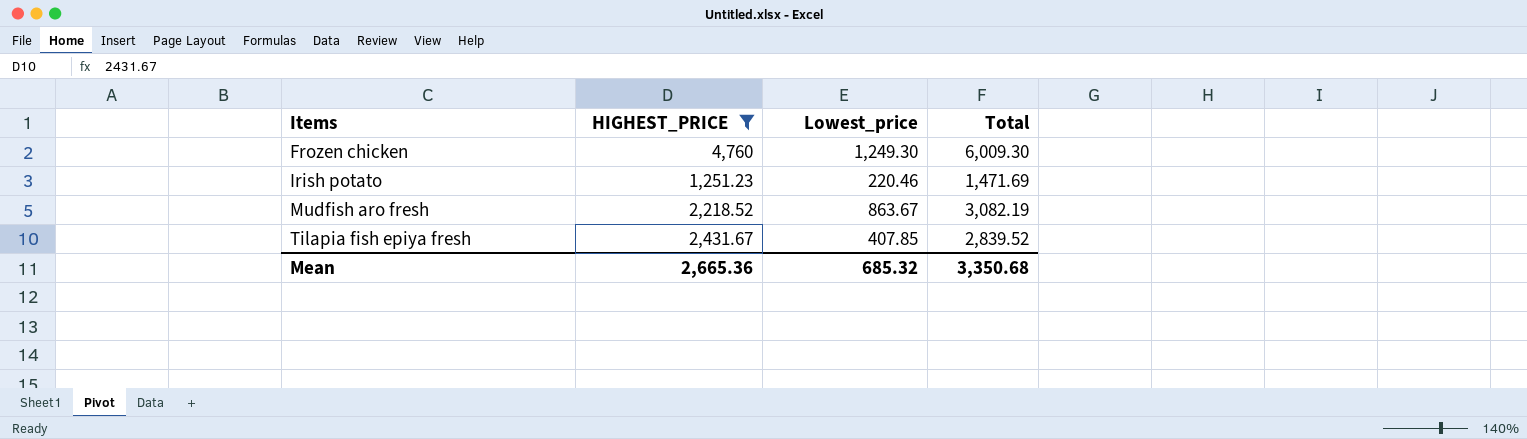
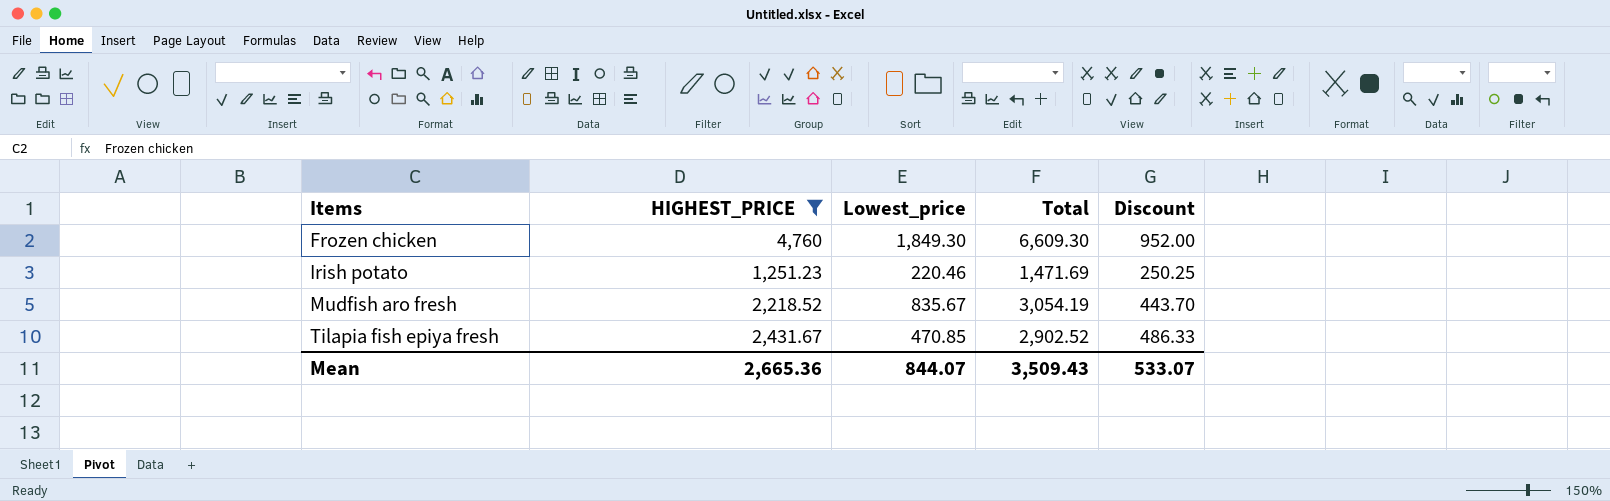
column Discount | formula: none -> [HIGHEST_PRICE] * 0.2
Frozen chicken | Lowest_price: 1,249.30 -> 1,849.30
Frozen chicken | Total: 6,009.30 -> 6,609.30
Mudfish aro fresh | Lowest_price: 863.67 -> 835.67
Mudfish aro fresh | Total: 3,082.19 -> 3,054.19
Tilapia fish epiya fresh | Lowest_price: 407.85 -> 470.85
Tilapia fish epiya fresh | Total: 2,839.52 -> 2,902.52
Mean | Lowest_price: 685.32 -> 844.07
Mean | Total: 3,350.68 -> 3,509.43

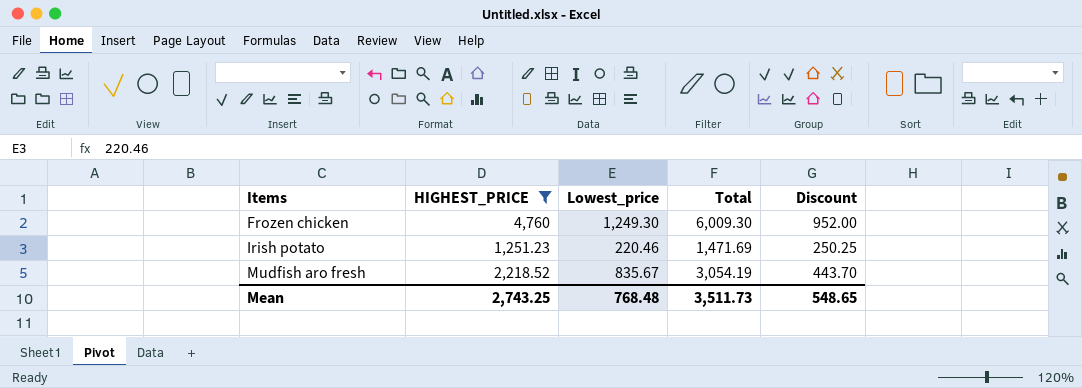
row Tilapia fish epiya fresh: 2,431.67 | 470.85 | 2,902.52 | 486.33 -> none
Frozen chicken | Lowest_price: 1,849.30 -> 1,249.30
Frozen chicken | Total: 6,609.30 -> 6,009.30
Mean | HIGHEST_PRICE: 2,665.36 -> 2,743.25
Mean | Lowest_price: 844.07 -> 768.48
Mean | Total: 3,509.43 -> 3,511.73
Mean | Discount: 533.07 -> 548.65

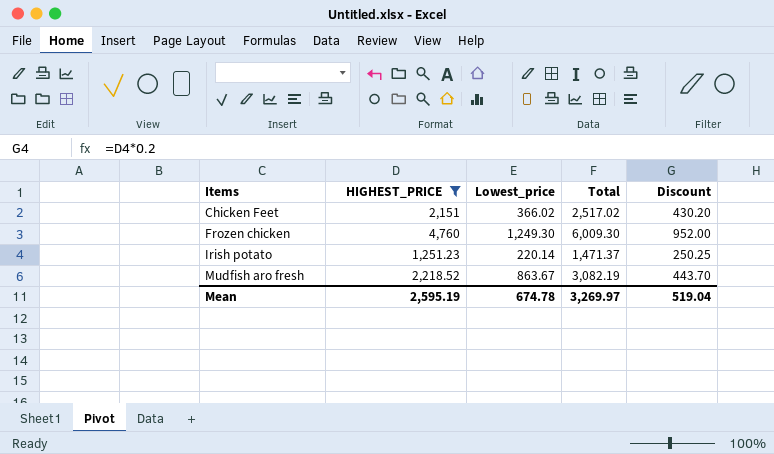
row Chicken Feet: none -> 2,151 | 366.02 | 2,517.02 | 430.20
Irish potato | Lowest_price: 220.46 -> 220.14
Irish potato | Total: 1,471.69 -> 1,471.37
Mudfish aro fresh | Lowest_price: 835.67 -> 863.67
Mudfish aro fresh | Total: 3,054.19 -> 3,082.19
Mean | HIGHEST_PRICE: 2,743.25 -> 2,595.19
Mean | Lowest_price: 768.48 -> 674.78
Mean | Total: 3,511.73 -> 3,269.97
Mean | Discount: 548.65 -> 519.04

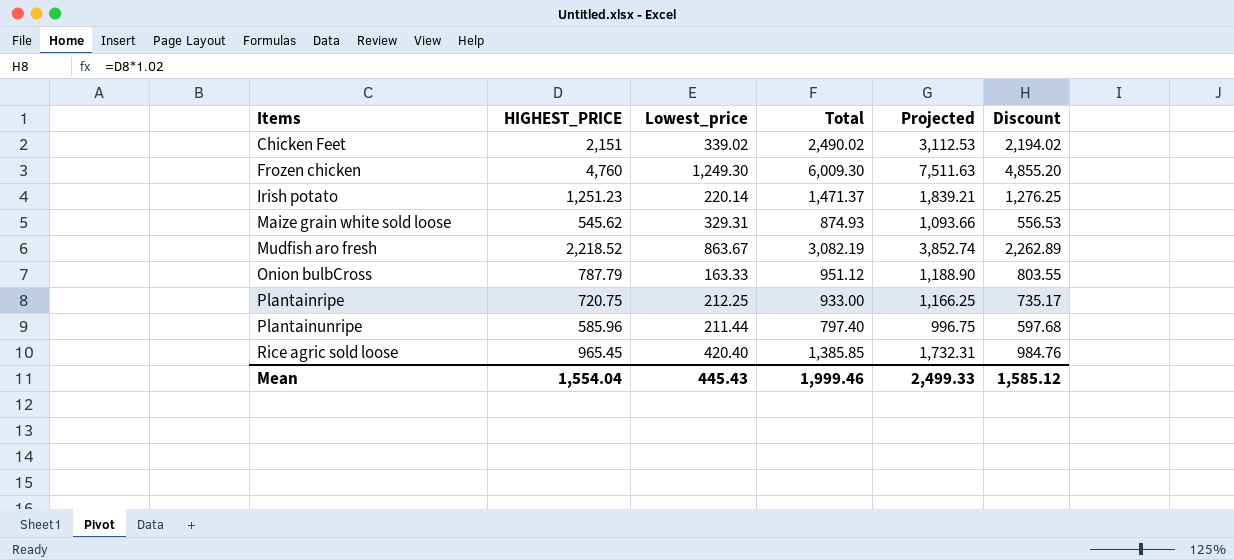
filter: HIGHEST_PRICE >= 1,251.23 -> none
column Projected | formula: none -> [Total] * 1.25
column Discount | formula: [HIGHEST_PRICE] * 0.2 -> [HIGHEST_PRICE] * 1.02
Chicken Feet | Lowest_price: 366.02 -> 339.02
Chicken Feet | Total: 2,517.02 -> 2,490.02
Mean | HIGHEST_PRICE: 2,595.19 -> 1,554.04
Mean | Lowest_price: 674.78 -> 445.43
Mean | Total: 3,269.97 -> 1,999.46
Mean | Discount: 519.04 -> 1,585.12

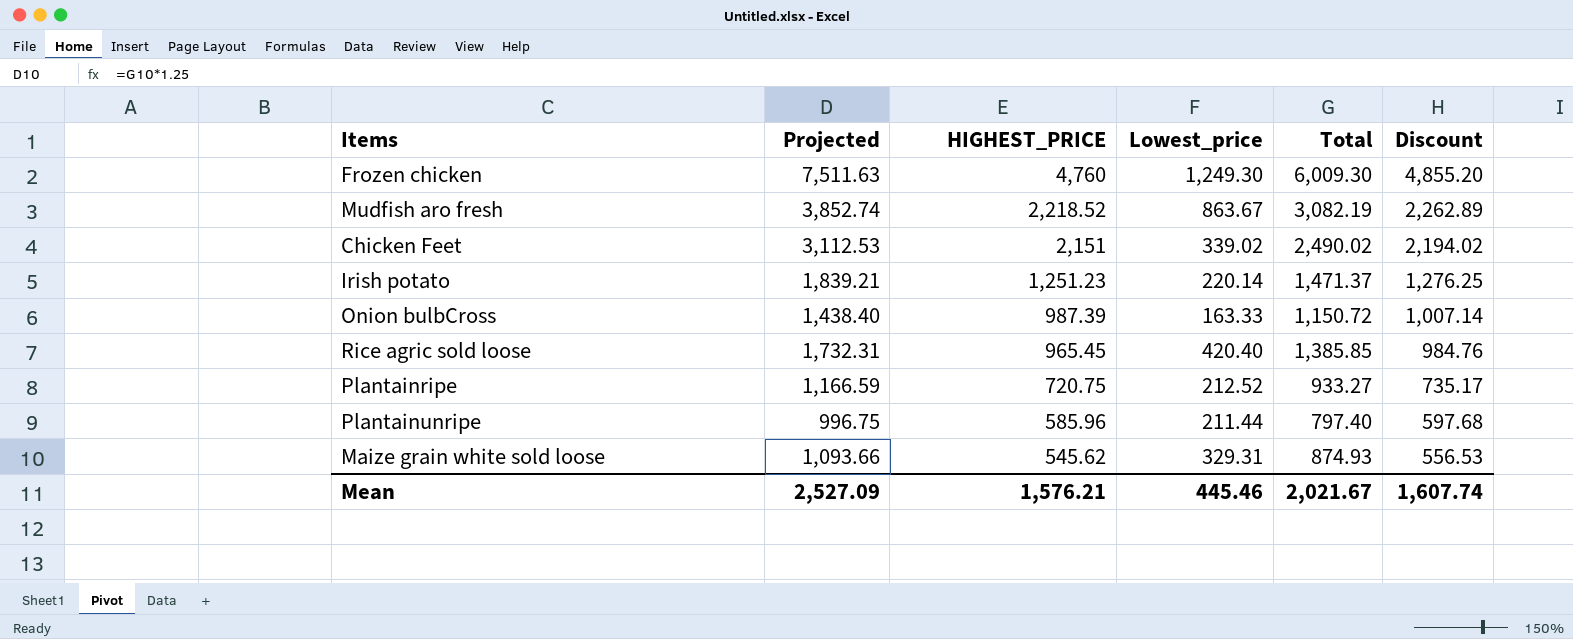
row order: Items ascending -> HIGHEST_PRICE descending
column Projected | position: 5 -> 2
Onion bulbCross | Projected: 1,188.90 -> 1,438.40
Onion bulbCross | HIGHEST_PRICE: 787.79 -> 987.39
Onion bulbCross | Total: 951.12 -> 1,150.72
Onion bulbCross | Discount: 803.55 -> 1,007.14
Plantainripe | Projected: 1,166.25 -> 1,166.59
Plantainripe | Lowest_price: 212.25 -> 212.52
Plantainripe | Total: 933.00 -> 933.27
Mean | Projected: 2,499.33 -> 2,527.09
Mean | HIGHEST_PRICE: 1,554.04 -> 1,576.21
Mean | Lowest_price: 445.43 -> 445.46
Mean | Total: 1,999.46 -> 2,021.67
Mean | Discount: 1,585.12 -> 1,607.74

